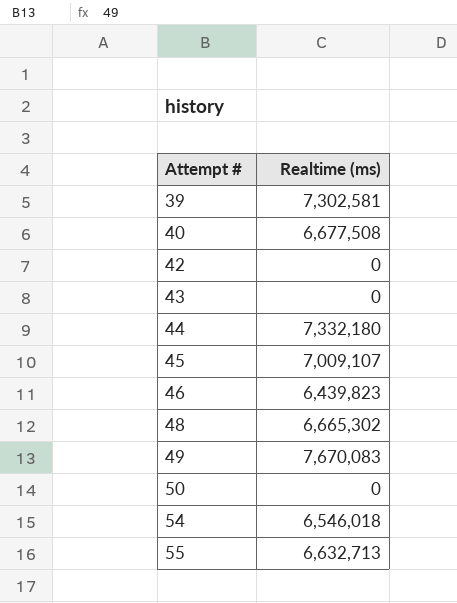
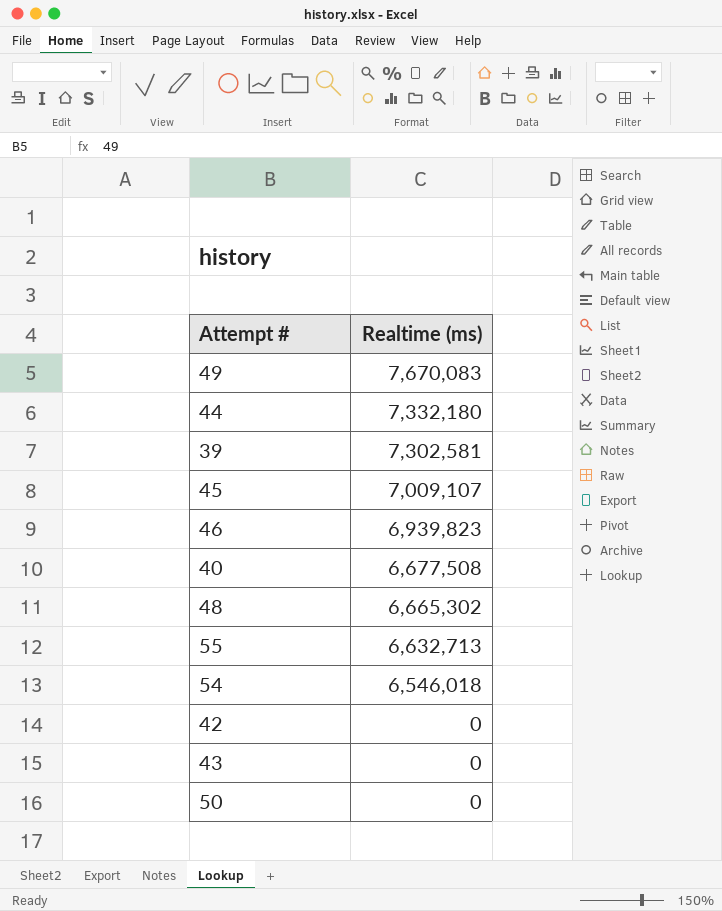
row order: Attempt # ascending -> Realtime (ms) descending
46 | Realtime (ms): 6,439,823 -> 6,939,823

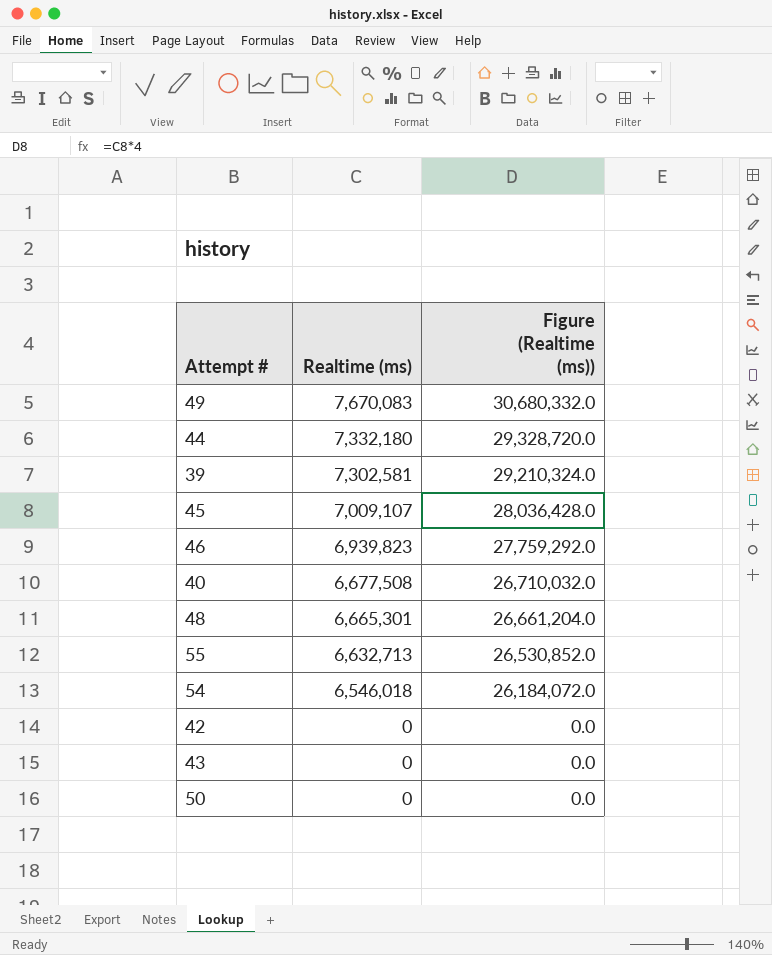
column Figure (Realtime (ms)) | formula: none -> [Realtime (ms)] * 4
48 | Realtime (ms): 6,665,302 -> 6,665,301

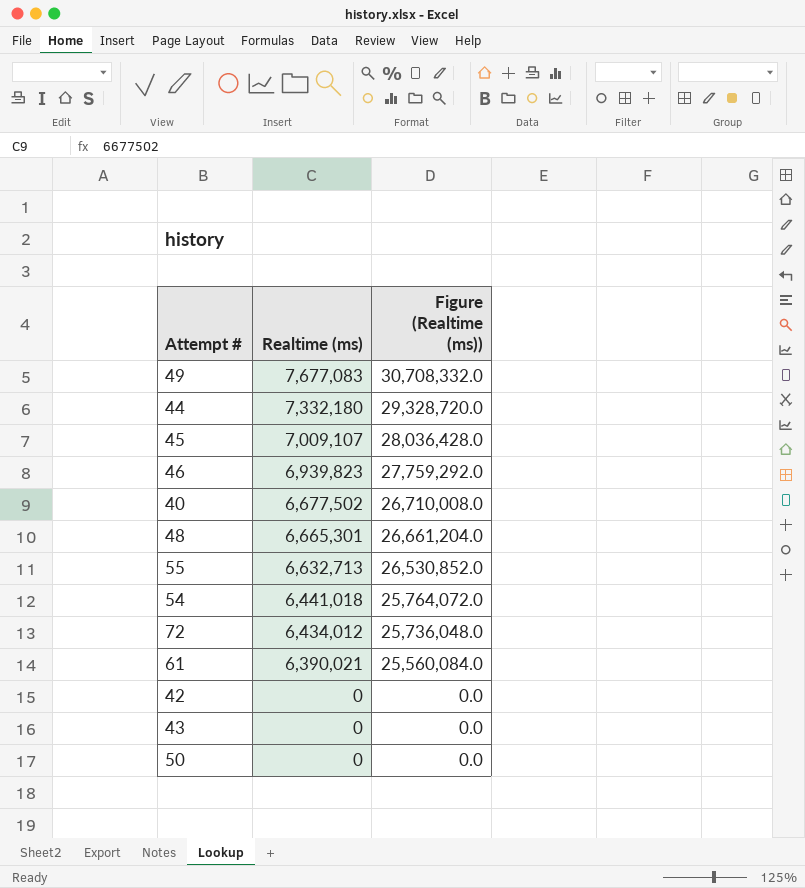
row 39: 7,302,581 | 29,210,324.0 -> none
49 | Realtime (ms): 7,670,083 -> 7,677,083
49 | Figure (Realtime (ms)): 30,680,332.0 -> 30,708,332.0
40 | Realtime (ms): 6,677,508 -> 6,677,502
40 | Figure (Realtime (ms)): 26,710,032.0 -> 26,710,008.0
54 | Realtime (ms): 6,546,018 -> 6,441,018
54 | Figure (Realtime (ms)): 26,184,072.0 -> 25,764,072.0
row 72: none -> 6,434,012 | 25,736,048.0
row 61: none -> 6,390,021 | 25,560,084.0

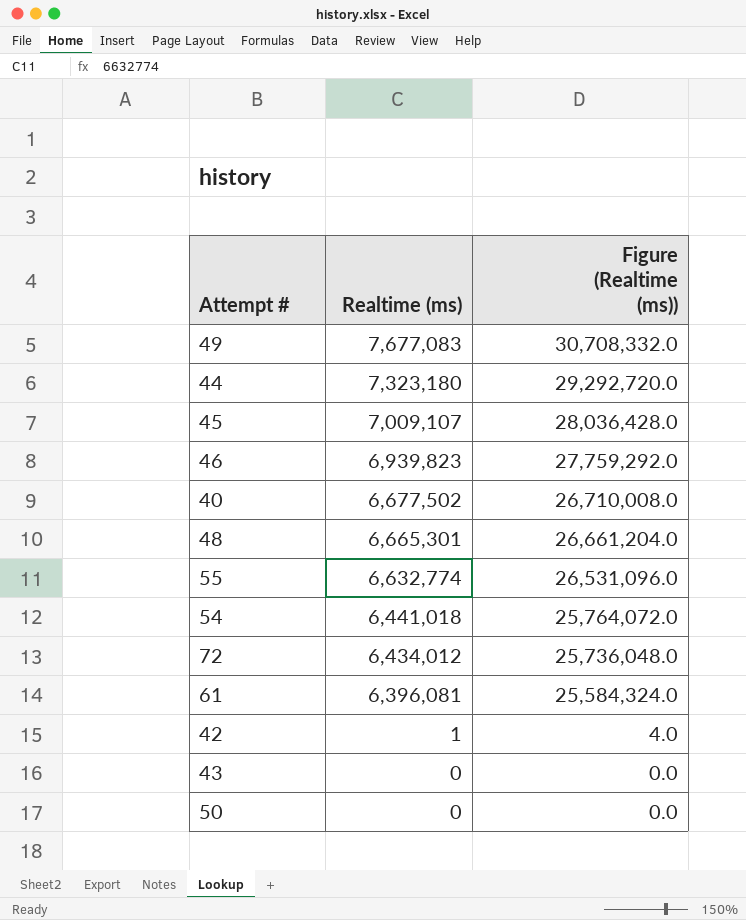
44 | Realtime (ms): 7,332,180 -> 7,323,180
44 | Figure (Realtime (ms)): 29,328,720.0 -> 29,292,720.0
55 | Realtime (ms): 6,632,713 -> 6,632,774
55 | Figure (Realtime (ms)): 26,530,852.0 -> 26,531,096.0
61 | Realtime (ms): 6,390,021 -> 6,396,081
61 | Figure (Realtime (ms)): 25,560,084.0 -> 25,584,324.0
42 | Realtime (ms): 0 -> 1
42 | Figure (Realtime (ms)): 0.0 -> 4.0

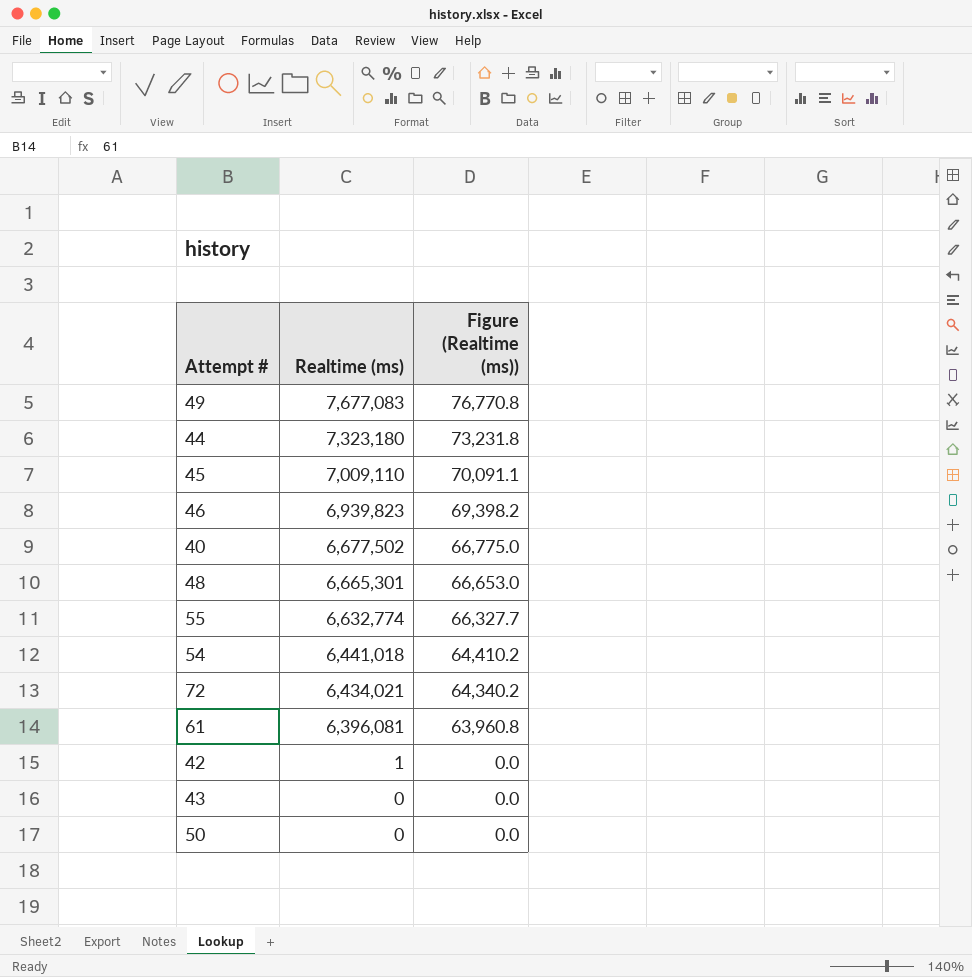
column Figure (Realtime (ms)) | formula: [Realtime (ms)] * 4 -> [Realtime (ms)] * 0.01
45 | Realtime (ms): 7,009,107 -> 7,009,110
72 | Realtime (ms): 6,434,012 -> 6,434,021

